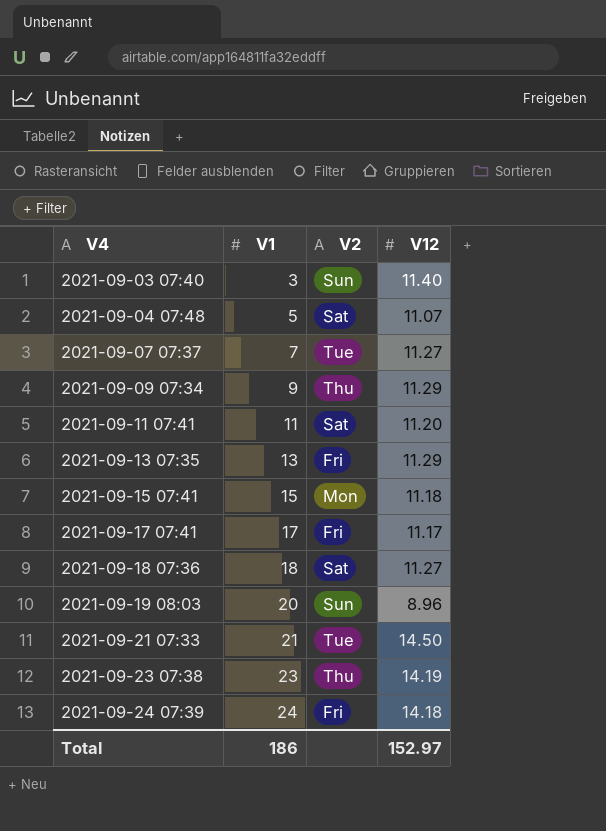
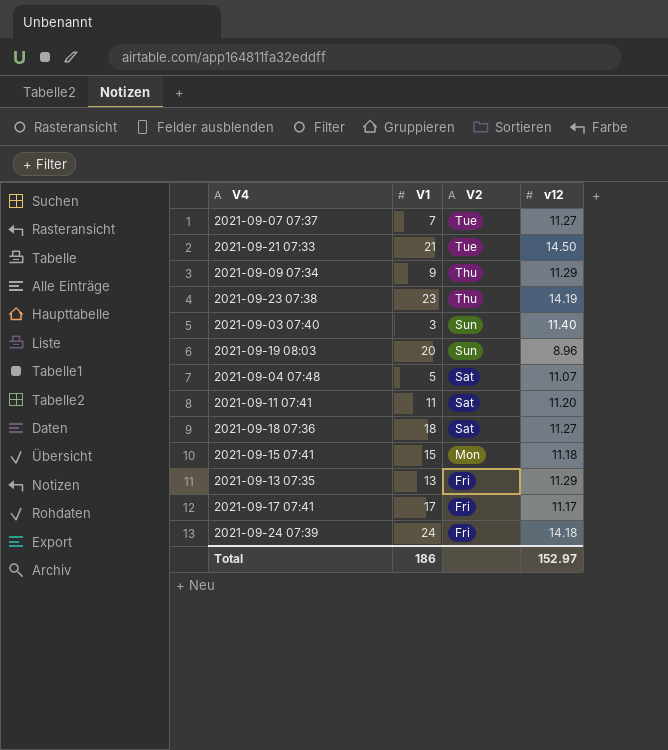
row order: V4 ascending -> V2 descending
column name: V12 -> v12

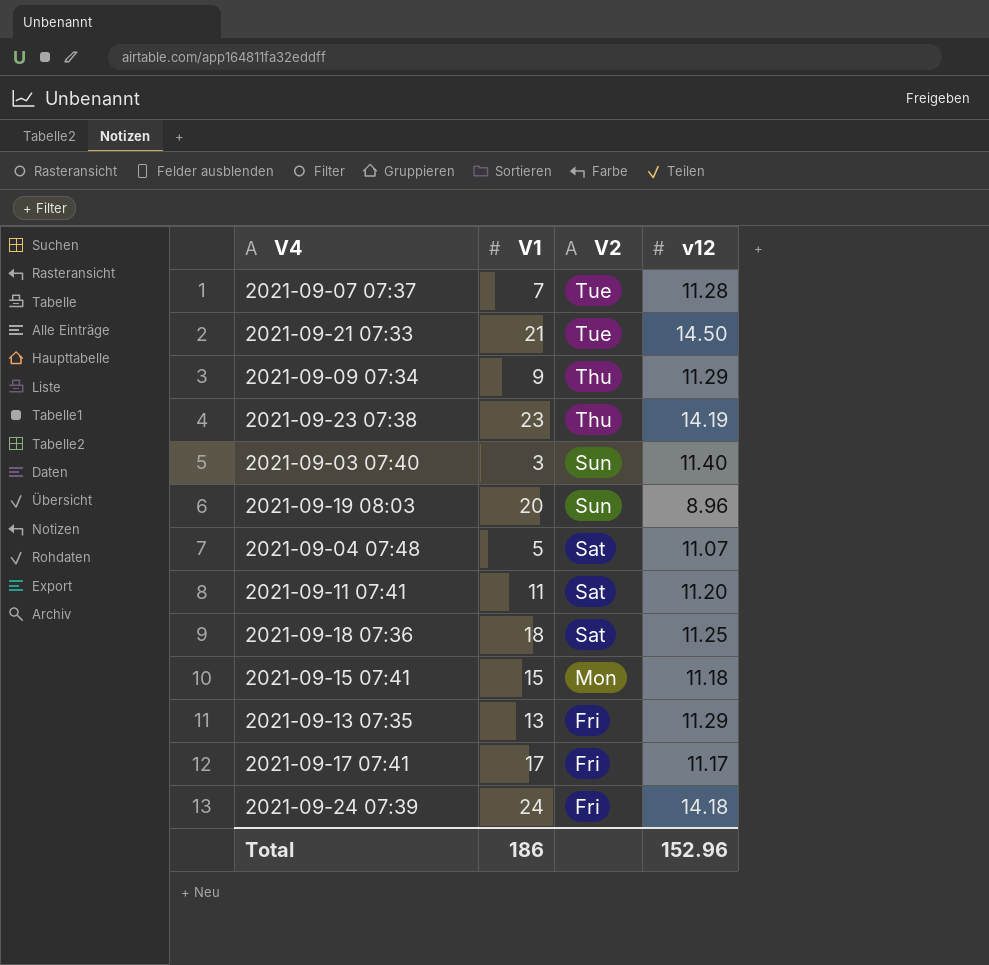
2021-09-07 07:37 | v12: 11.27 -> 11.28
2021-09-18 07:36 | v12: 11.27 -> 11.25
Total | v12: 152.97 -> 152.96

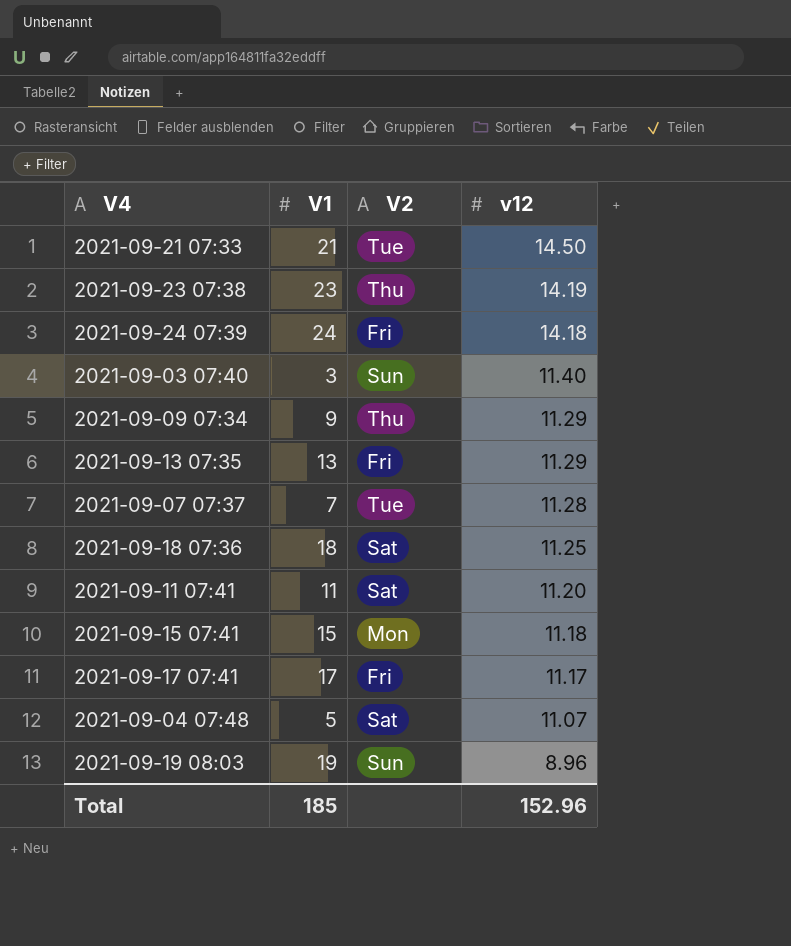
row order: V2 descending -> v12 descending
2021-09-19 08:03 | V1: 20 -> 19
Total | V1: 186 -> 185

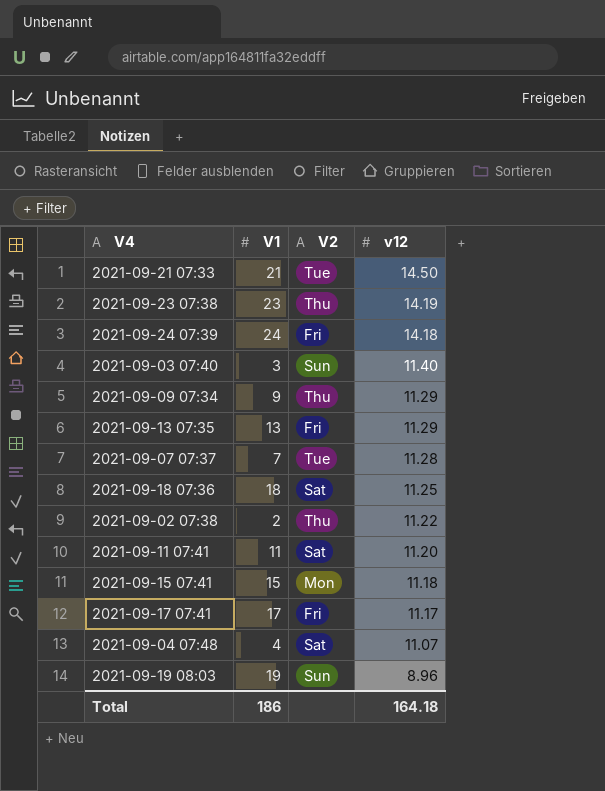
row 2021-09-02 07:38: none -> 2 | Thu | 11.22
2021-09-04 07:48 | V1: 5 -> 4
Total | V1: 185 -> 186
Total | v12: 152.96 -> 164.18

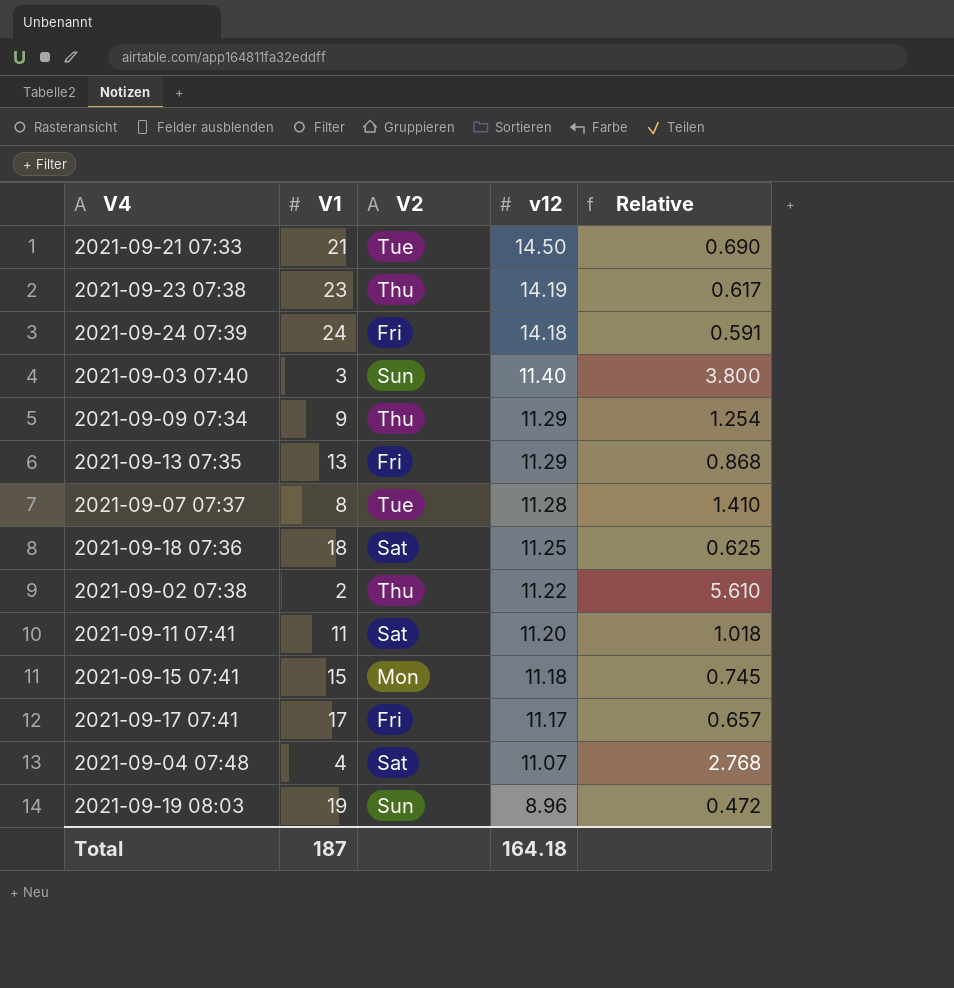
column Relative | formula: none -> [v12] / [V1]
2021-09-07 07:37 | V1: 7 -> 8
Total | V1: 186 -> 187

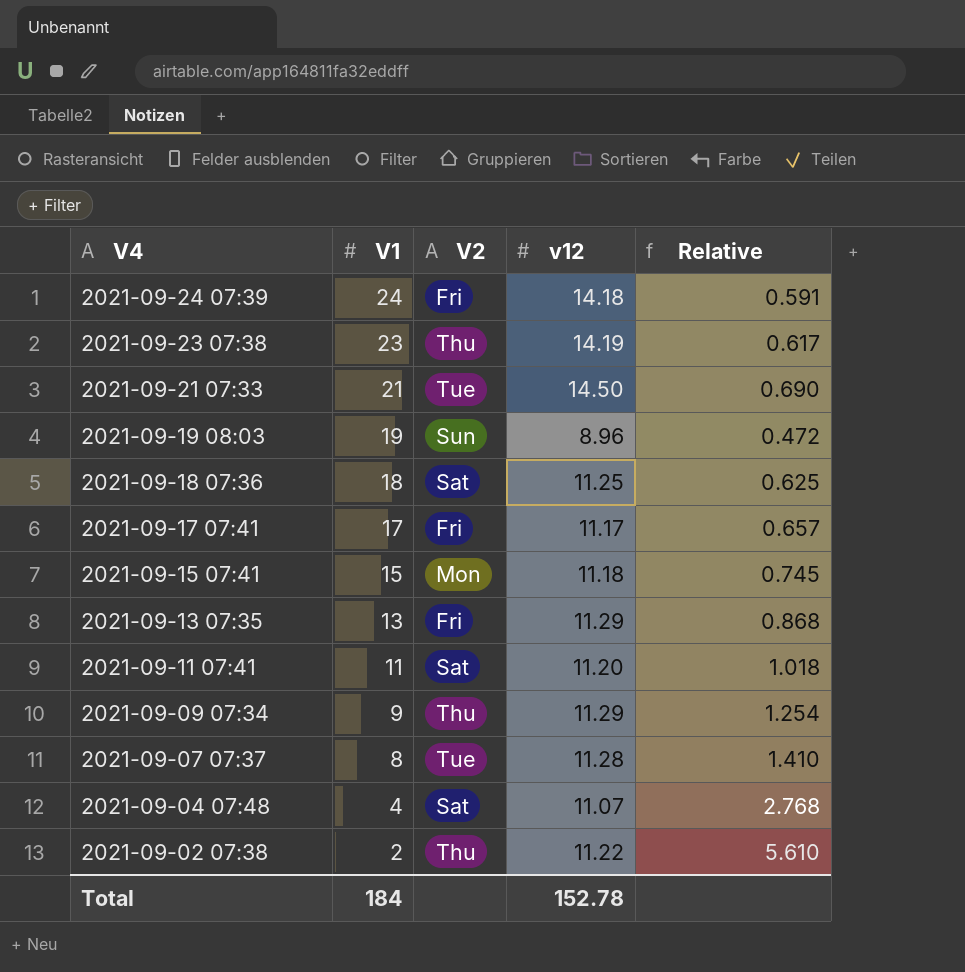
row order: v12 descending -> V4 descending
row 2021-09-03 07:40: 3 | Sun | 11.40 | 3.800 -> none
Total | V1: 187 -> 184
Total | v12: 164.18 -> 152.78

